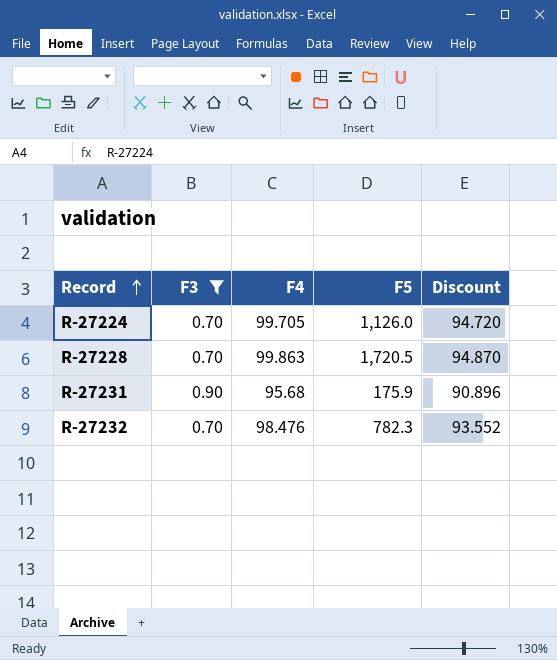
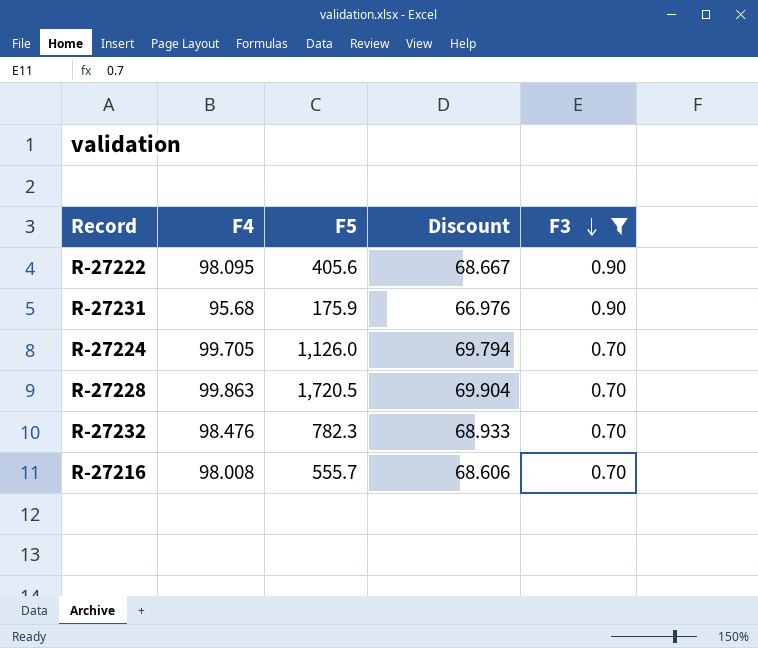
row order: Record ascending -> F3 descending
column Discount | formula: [F4] * 0.95 -> [F4] * 0.7
column F3 | position: 2 -> 5
row R-27222: none -> 98.095 | 405.6 | 68.667 | 0.90
row R-27216: none -> 98.008 | 555.7 | 68.606 | 0.70

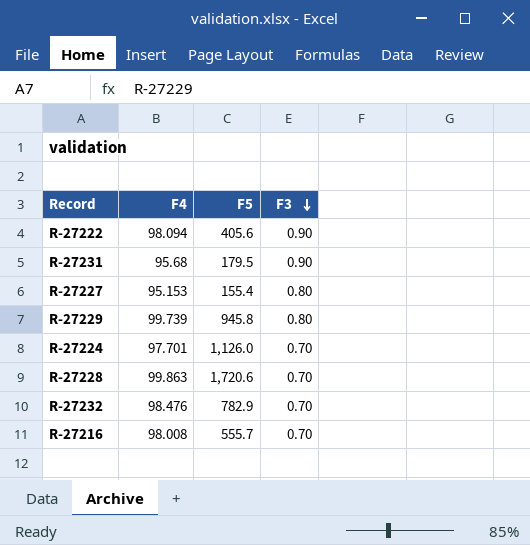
filter: F3 != 0.80 -> none
column Discount | formula: [F4] * 0.7 -> none
R-27222 | F4: 98.095 -> 98.094
R-27231 | F5: 175.9 -> 179.5
R-27224 | F4: 99.705 -> 97.701
R-27228 | F5: 1,720.5 -> 1,720.6
R-27232 | F5: 782.3 -> 782.9

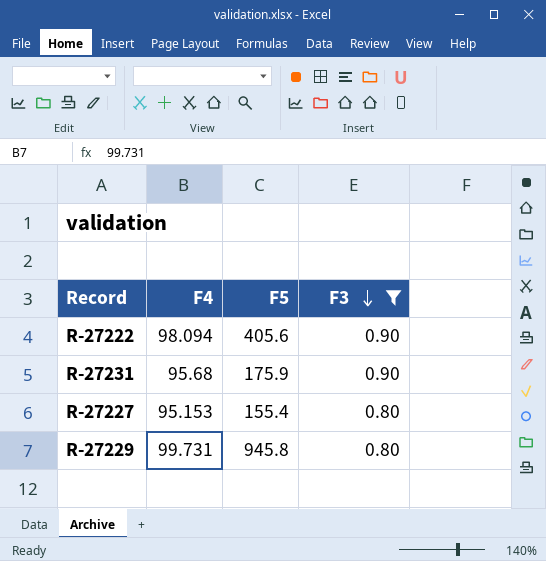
filter: none -> F3 != 0.70
R-27231 | F5: 179.5 -> 175.9
R-27229 | F4: 99.739 -> 99.731

